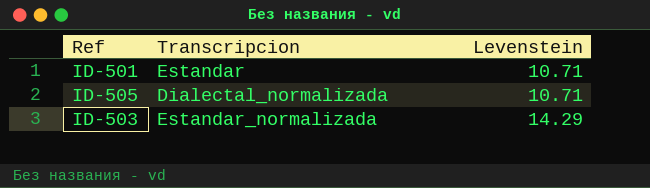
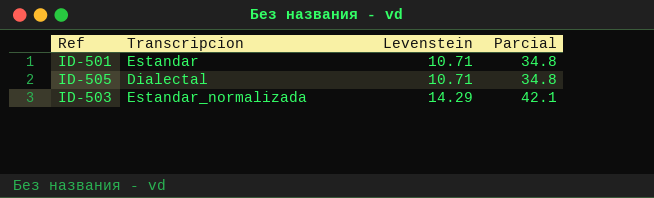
column Parcial | position: none -> 4
ID-505 | Transcripcion: Dialectal_normalizada -> Dialectal

